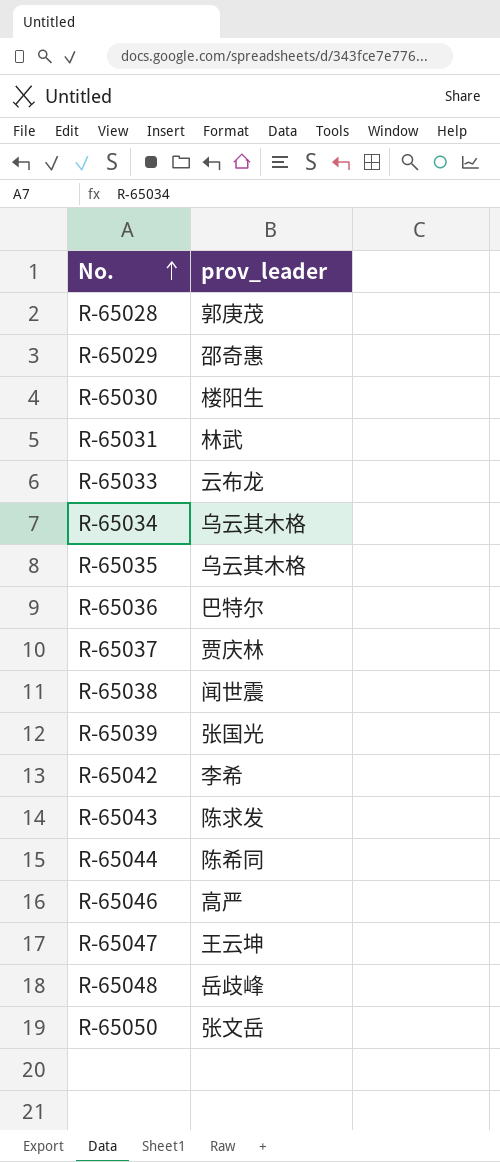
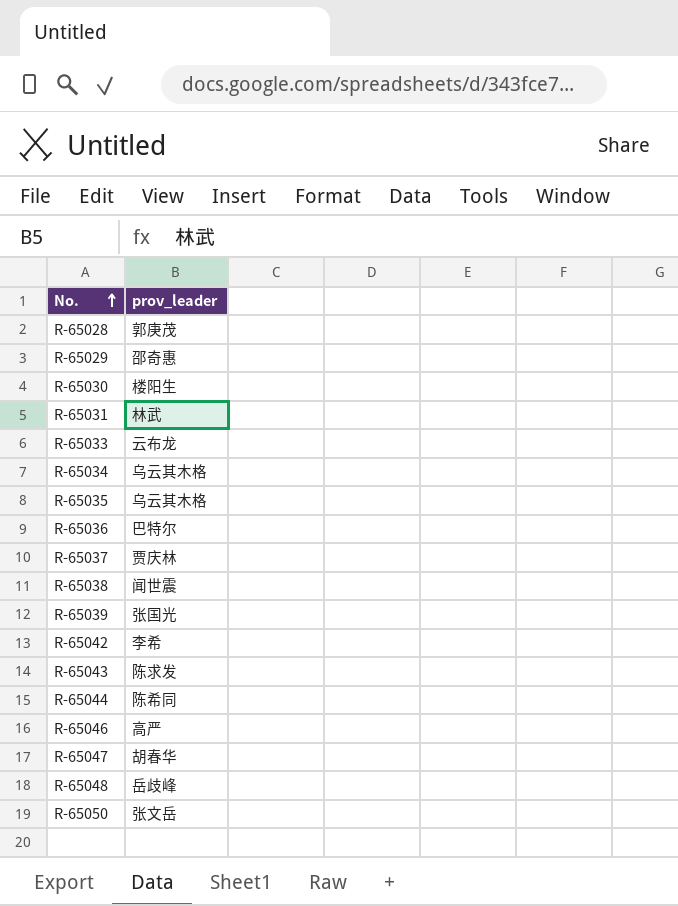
R-65047 | prov_leader: 王云坤 -> 胡春华

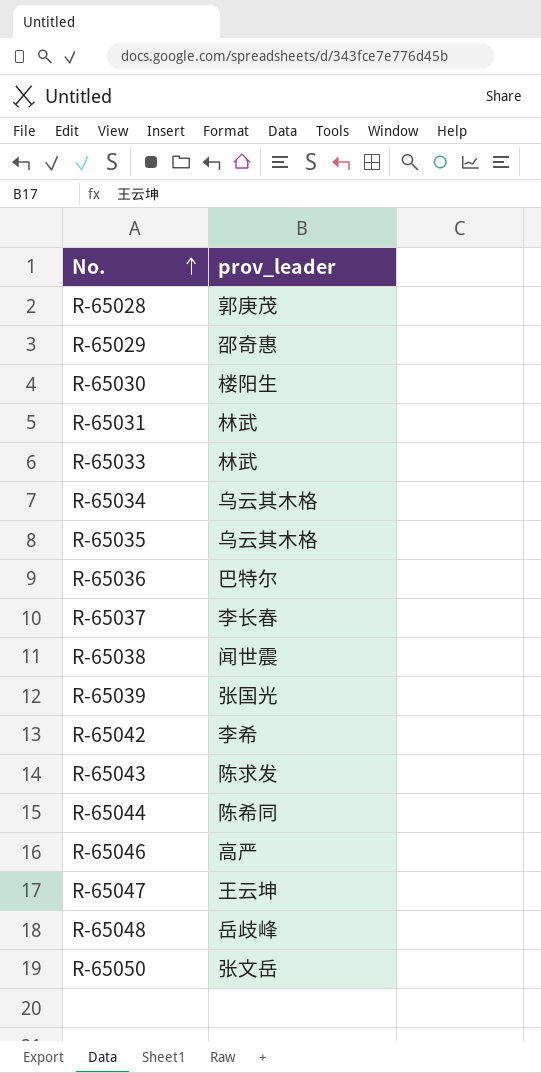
R-65033 | prov_leader: 云布龙 -> 林武
R-65037 | prov_leader: 贾庆林 -> 李长春
R-65047 | prov_leader: 胡春华 -> 王云坤

